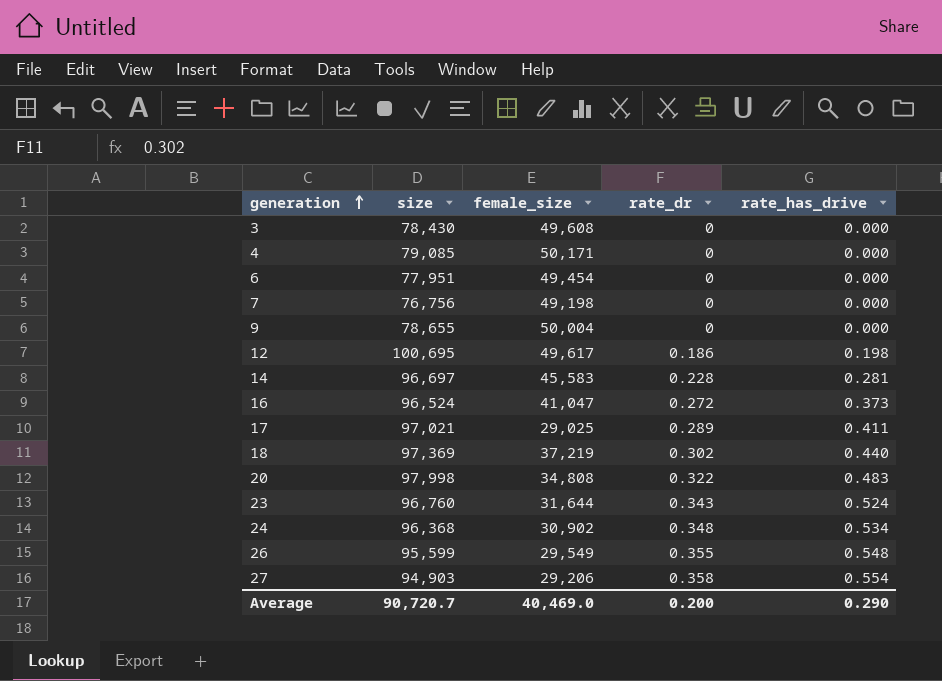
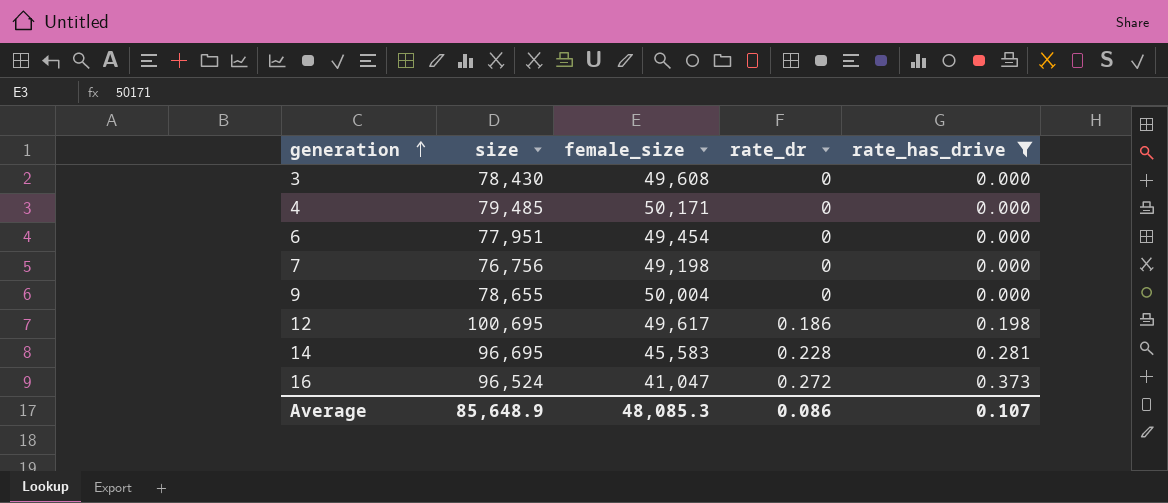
filter: none -> rate_has_drive <= 0.373
4 | size: 79,085 -> 79,485
14 | size: 96,697 -> 96,695
Average | size: 90,720.7 -> 85,648.9
Average | female_size: 40,469.0 -> 48,085.3
Average | rate_dr: 0.200 -> 0.086
Average | rate_has_drive: 0.290 -> 0.107

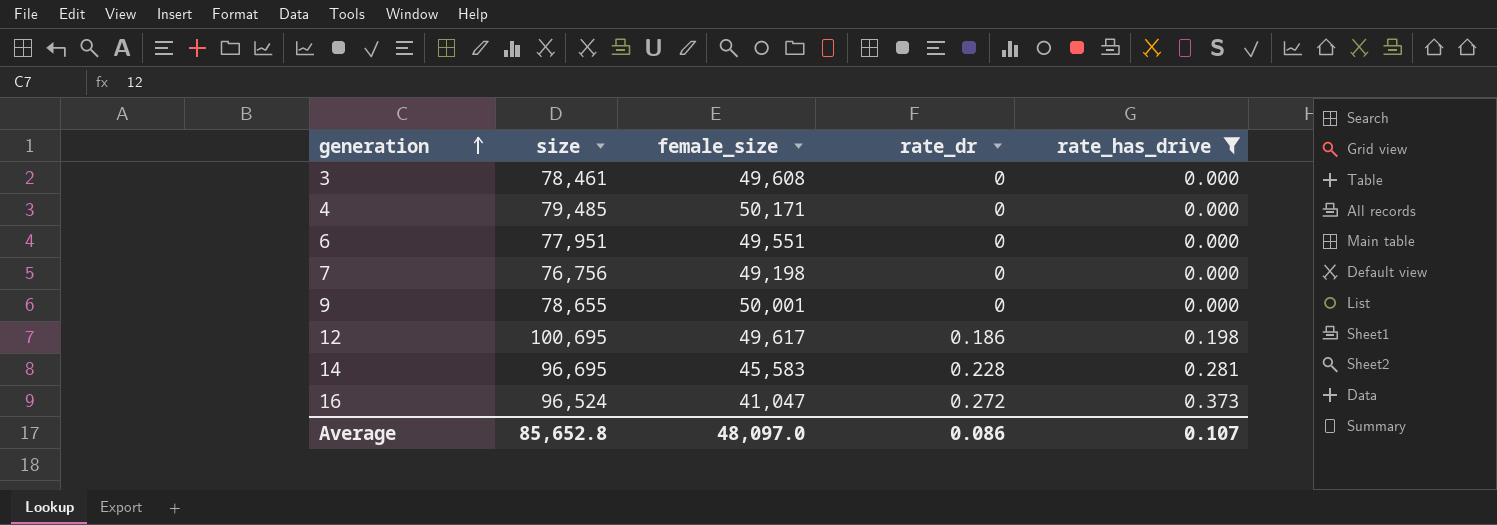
3 | size: 78,430 -> 78,461
6 | female_size: 49,454 -> 49,551
9 | female_size: 50,004 -> 50,001
Average | size: 85,648.9 -> 85,652.8
Average | female_size: 48,085.3 -> 48,097.0

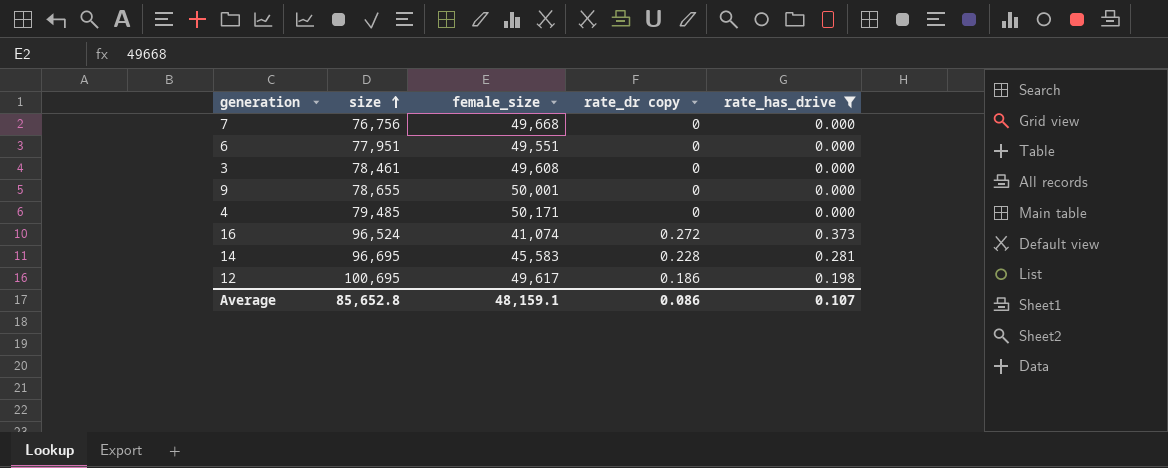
row order: generation ascending -> size ascending
column name: rate_dr -> rate_dr copy
7 | female_size: 49,198 -> 49,668
16 | female_size: 41,047 -> 41,074
Average | female_size: 48,097.0 -> 48,159.1

